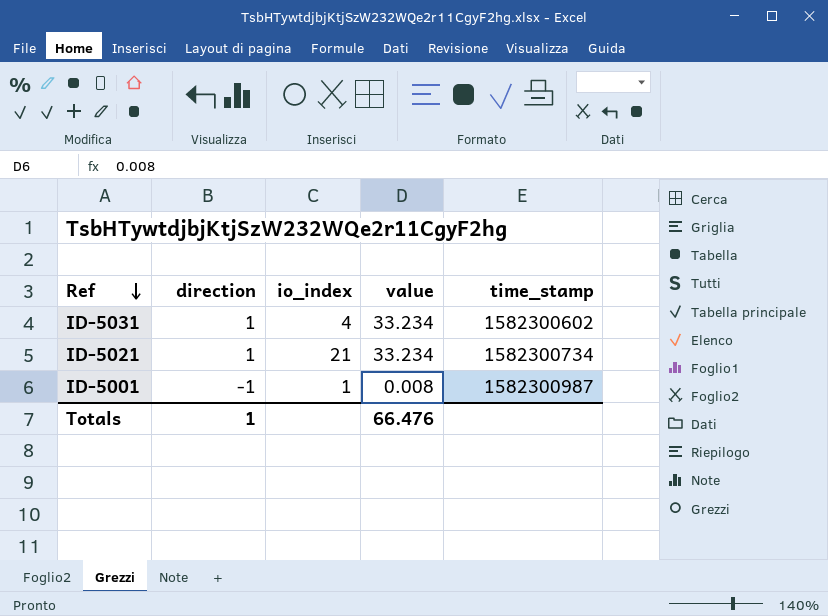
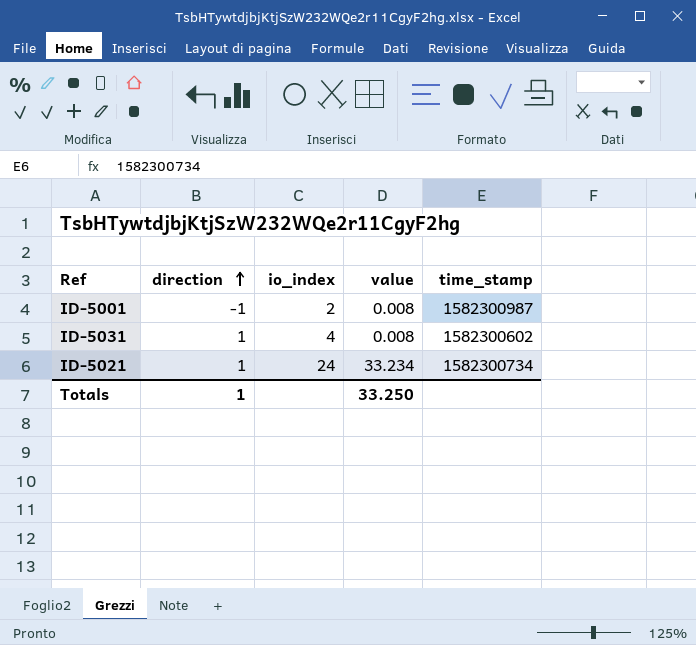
row order: Ref descending -> direction ascending
ID-5001 | io_index: 1 -> 2
ID-5031 | value: 33.234 -> 0.008
ID-5021 | io_index: 21 -> 24
Totals | value: 66.476 -> 33.250

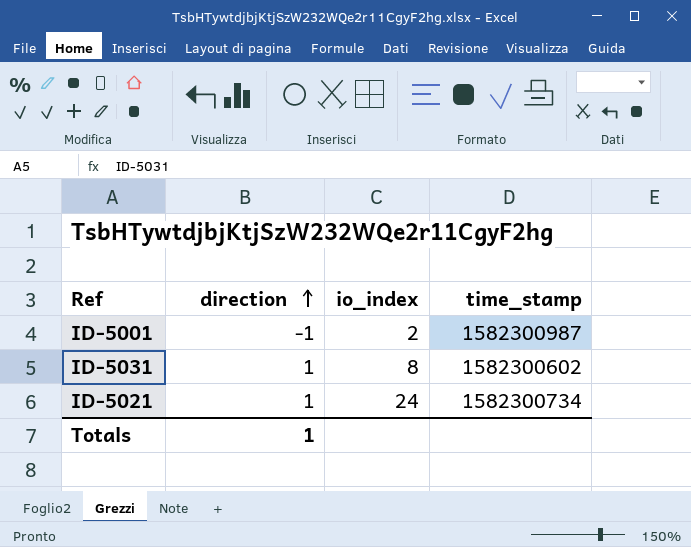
column value | position: 4 -> none
ID-5031 | io_index: 4 -> 8

